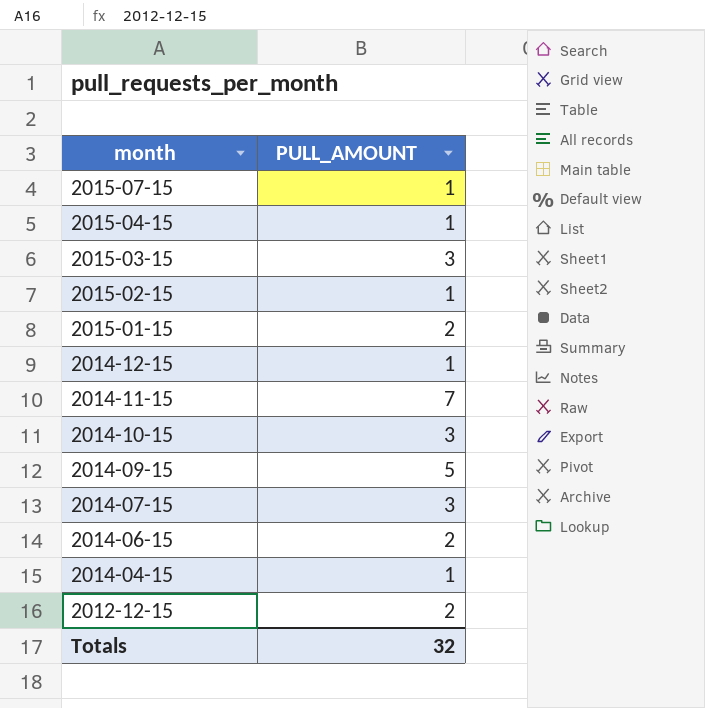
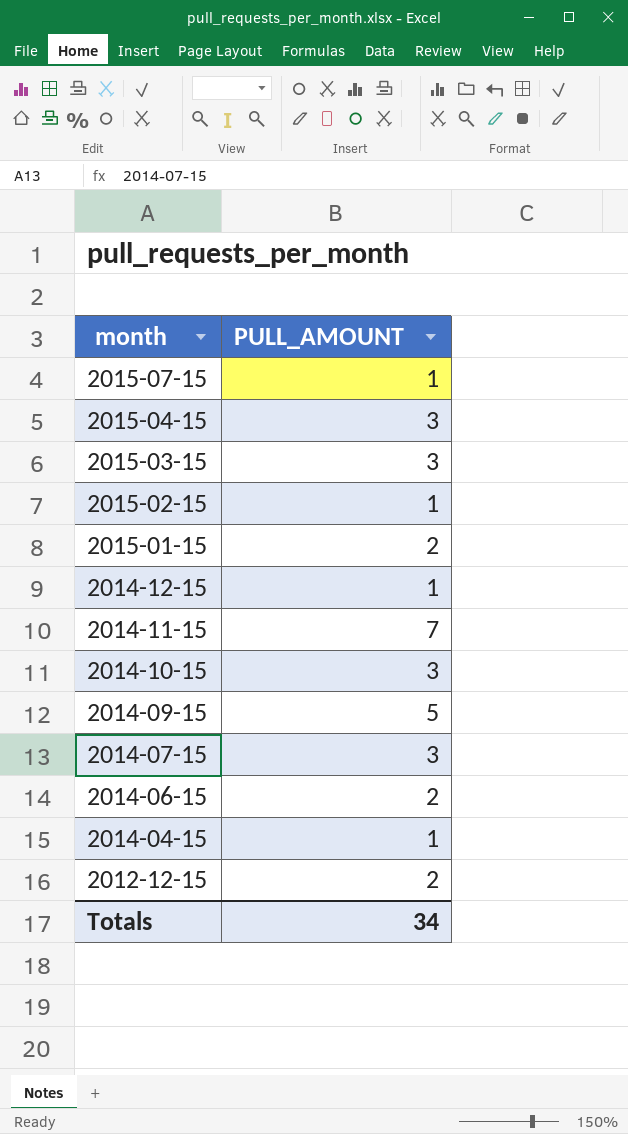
2015-04-15 | PULL_AMOUNT: 1 -> 3
Totals | PULL_AMOUNT: 32 -> 34

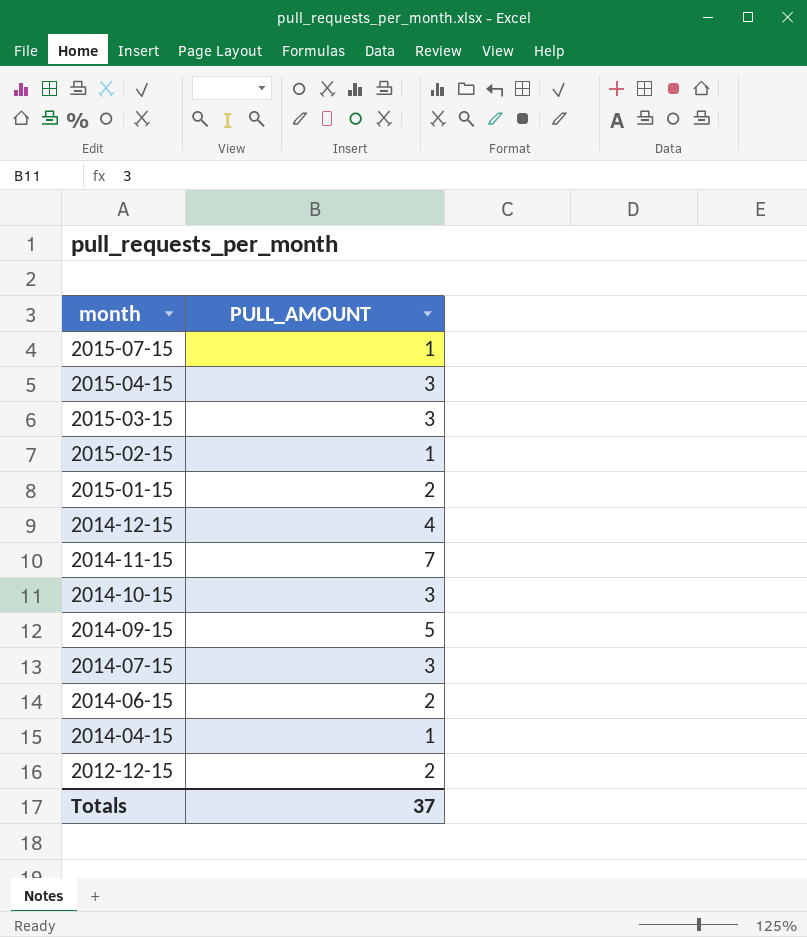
2014-12-15 | PULL_AMOUNT: 1 -> 4
Totals | PULL_AMOUNT: 34 -> 37

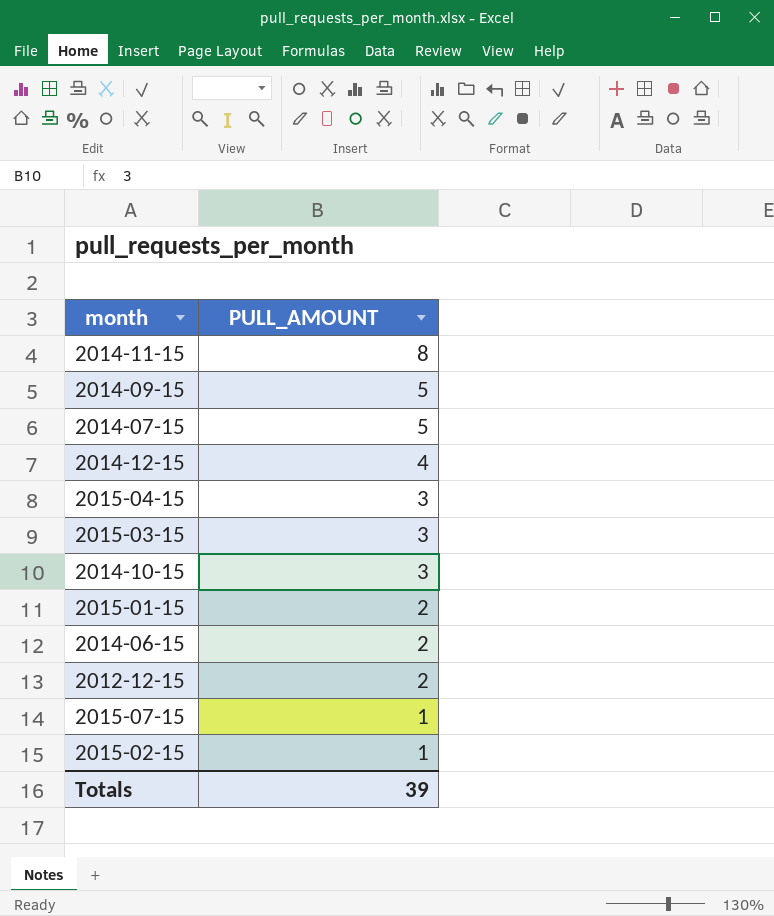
row order: month descending -> PULL_AMOUNT descending
row 2014-04-15: 1 -> none
2014-11-15 | PULL_AMOUNT: 7 -> 8
2014-07-15 | PULL_AMOUNT: 3 -> 5
Totals | PULL_AMOUNT: 37 -> 39

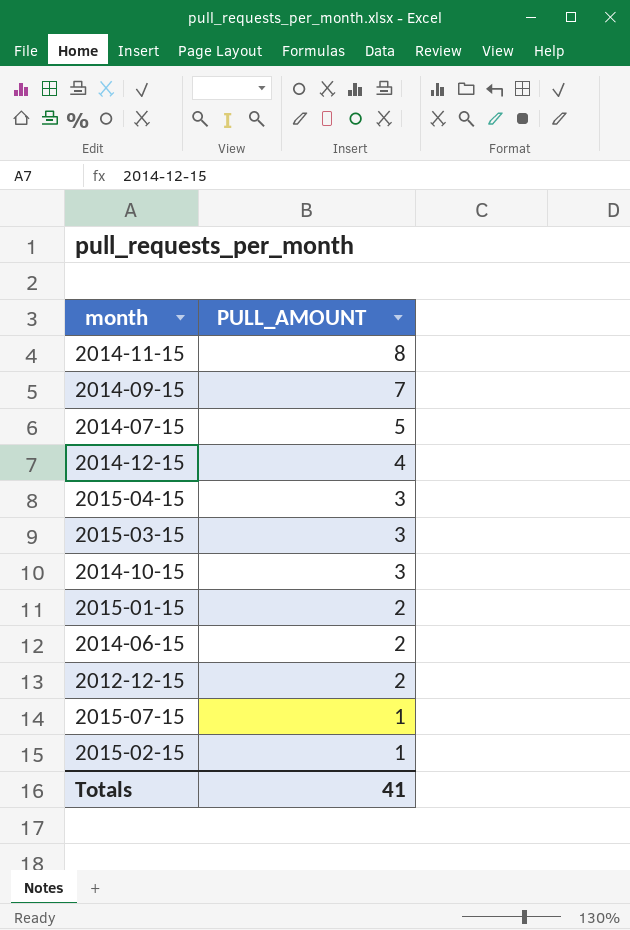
2014-09-15 | PULL_AMOUNT: 5 -> 7
Totals | PULL_AMOUNT: 39 -> 41

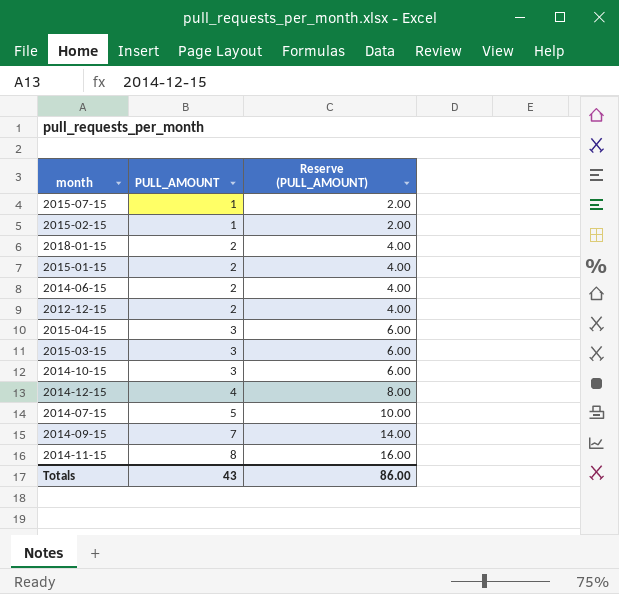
row order: PULL_AMOUNT descending -> PULL_AMOUNT ascending
column Reserve (PULL_AMOUNT) | formula: none -> [PULL_AMOUNT] * 2
row 2018-01-15: none -> 2 | 4.00
Totals | PULL_AMOUNT: 41 -> 43

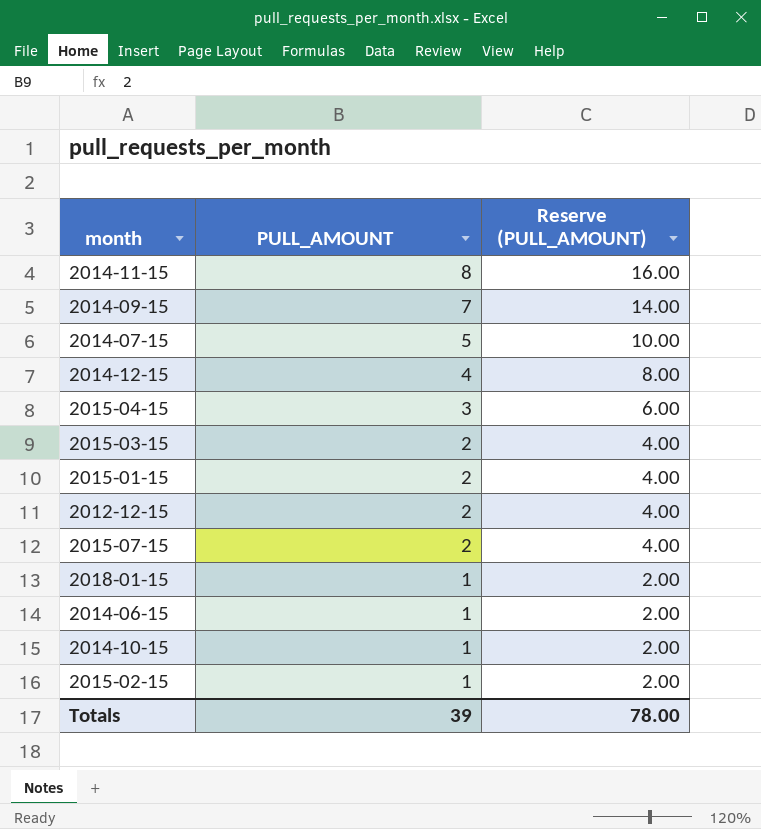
row order: PULL_AMOUNT ascending -> PULL_AMOUNT descending
2015-03-15 | PULL_AMOUNT: 3 -> 2
2015-03-15 | Reserve (PULL_AMOUNT): 6.00 -> 4.00
2015-07-15 | PULL_AMOUNT: 1 -> 2
2015-07-15 | Reserve (PULL_AMOUNT): 2.00 -> 4.00
2018-01-15 | PULL_AMOUNT: 2 -> 1
2018-01-15 | Reserve (PULL_AMOUNT): 4.00 -> 2.00
2014-06-15 | PULL_AMOUNT: 2 -> 1
2014-06-15 | Reserve (PULL_AMOUNT): 4.00 -> 2.00
2014-10-15 | PULL_AMOUNT: 3 -> 1
2014-10-15 | Reserve (PULL_AMOUNT): 6.00 -> 2.00
Totals | PULL_AMOUNT: 43 -> 39
Totals | Reserve (PULL_AMOUNT): 86.00 -> 78.00

